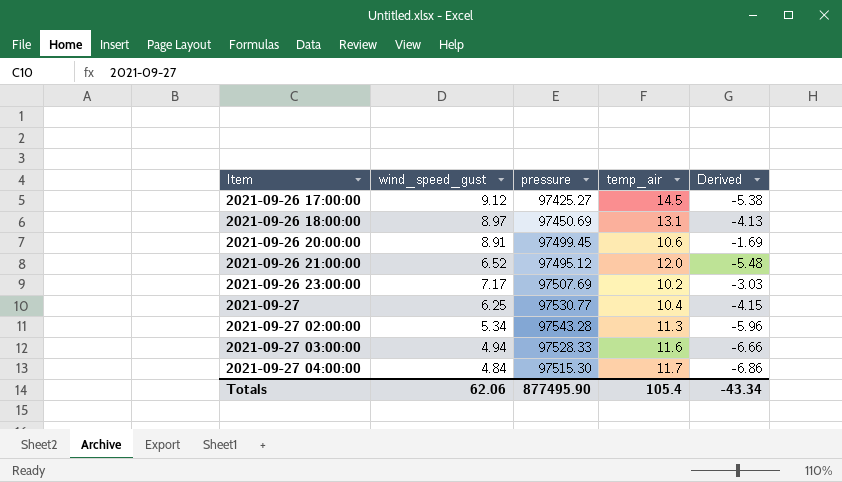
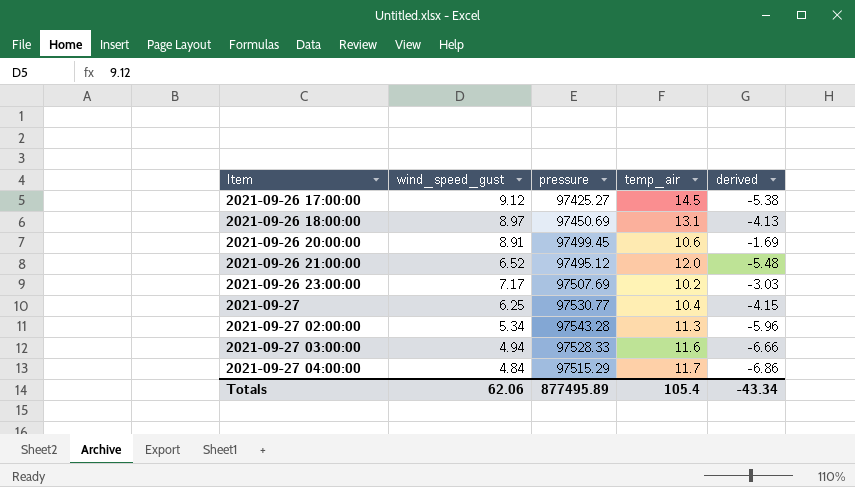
column name: Derived -> derived
2021-09-27 04:00:00 | pressure: 97515.30 -> 97515.29
Totals | pressure: 877495.90 -> 877495.89

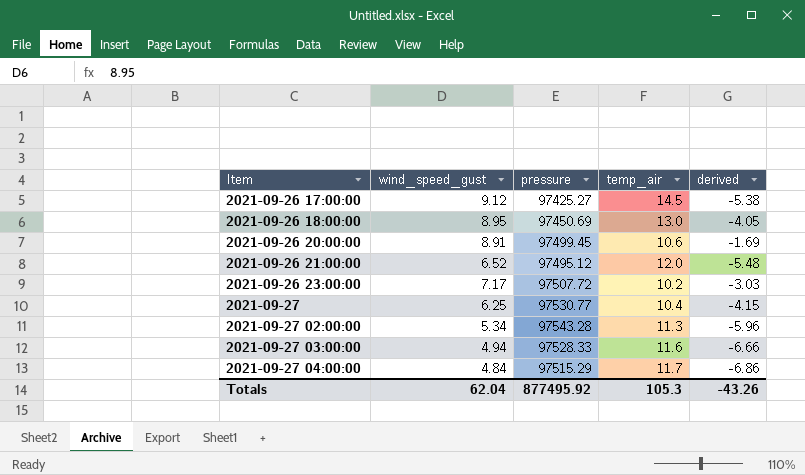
2021-09-26 18:00:00 | wind_speed_gust: 8.97 -> 8.95
2021-09-26 18:00:00 | temp_air: 13.1 -> 13.0
2021-09-26 18:00:00 | derived: -4.13 -> -4.05
2021-09-26 23:00:00 | pressure: 97507.69 -> 97507.72
Totals | wind_speed_gust: 62.06 -> 62.04
Totals | pressure: 877495.89 -> 877495.92
Totals | temp_air: 105.4 -> 105.3
Totals | derived: -43.34 -> -43.26

